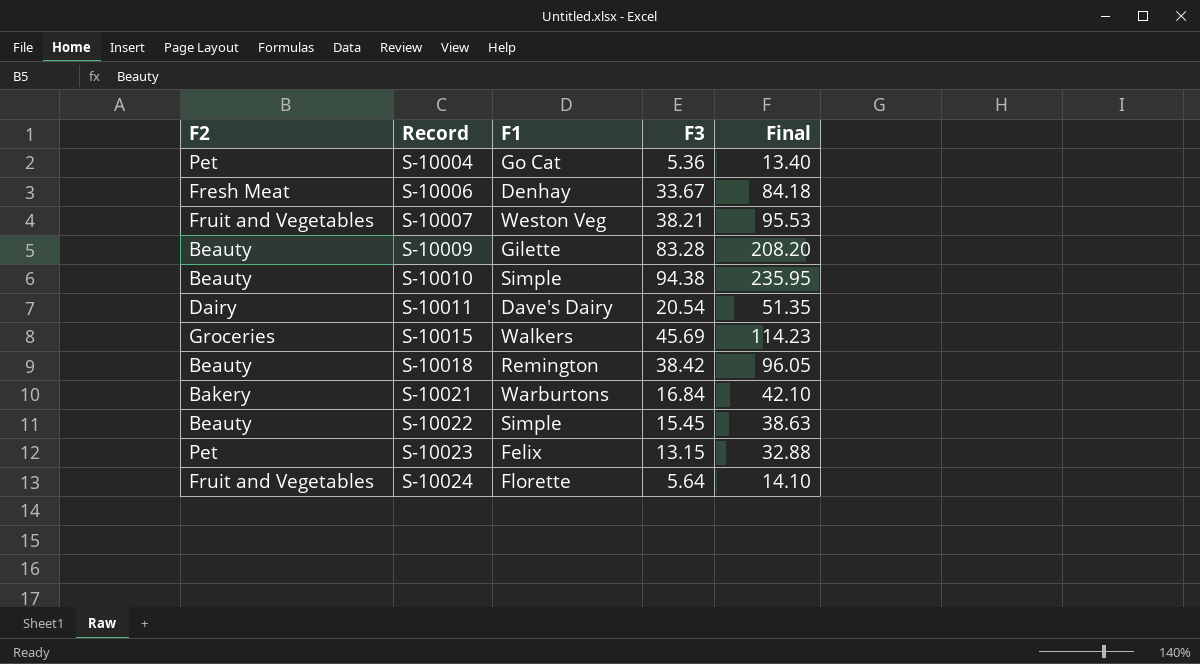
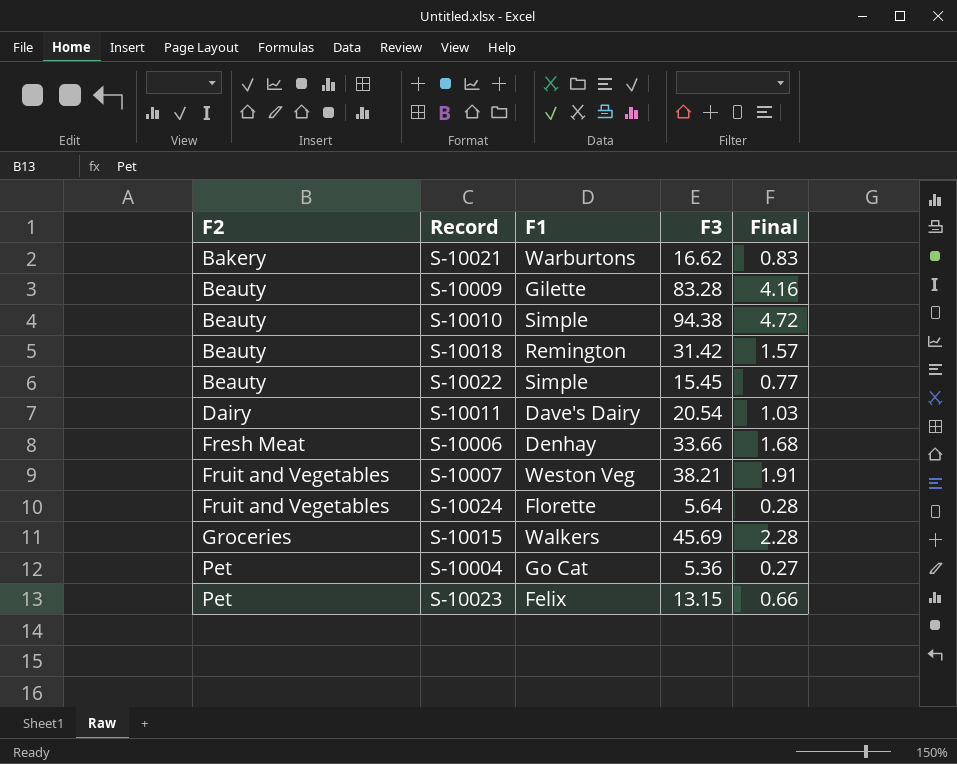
row order: Record ascending -> F2 ascending
column Final | formula: [F3] * 2.5 -> [F3] * 0.05
S-10021 | F3: 16.84 -> 16.62
S-10018 | F3: 38.42 -> 31.42
S-10006 | F3: 33.67 -> 33.66

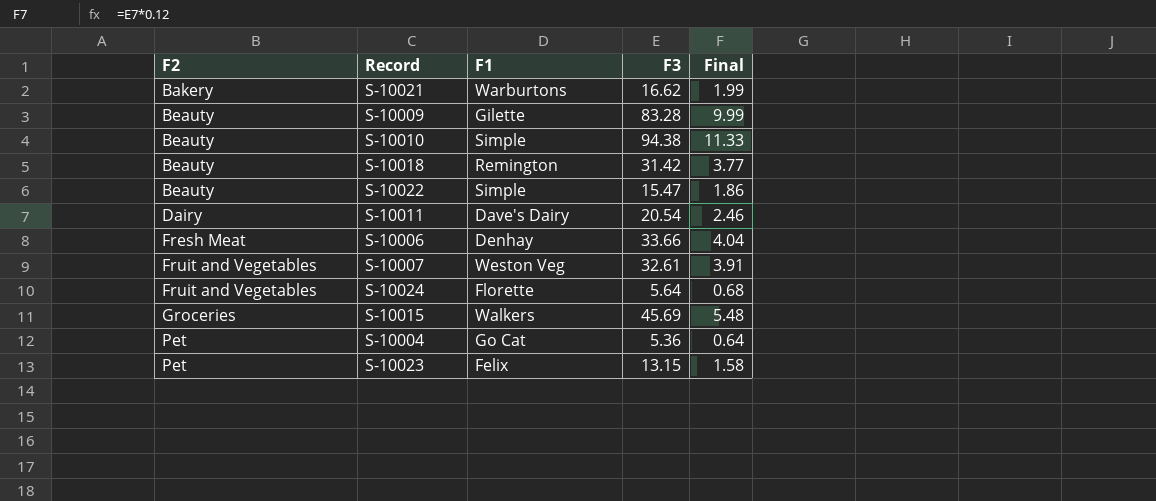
column Final | formula: [F3] * 0.05 -> [F3] * 0.12
S-10022 | F3: 15.45 -> 15.47
S-10007 | F3: 38.21 -> 32.61

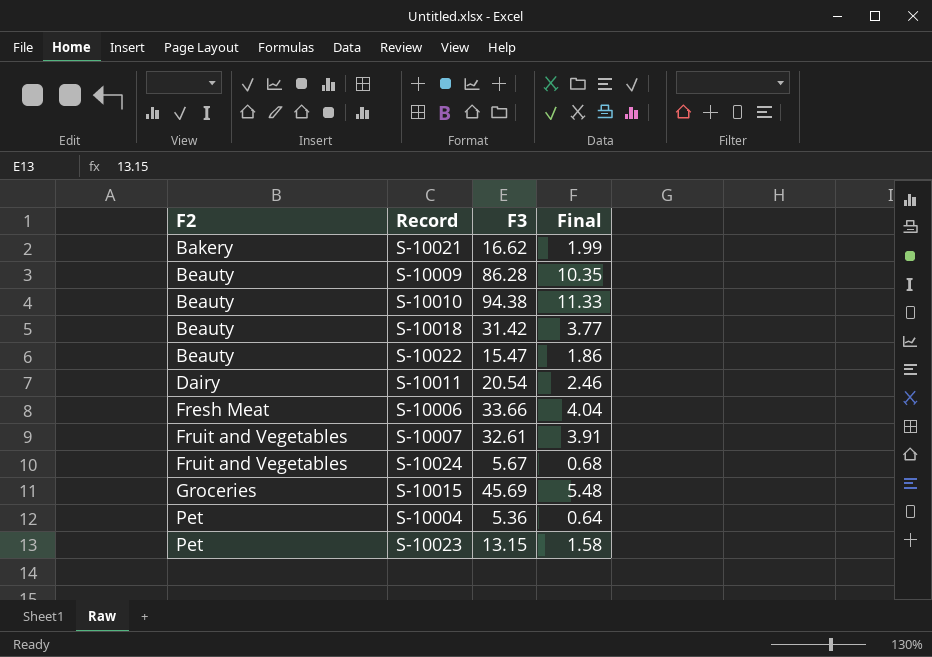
column F1 | position: 3 -> none
S-10009 | F3: 83.28 -> 86.28
S-10009 | Final: 9.99 -> 10.35
S-10024 | F3: 5.64 -> 5.67

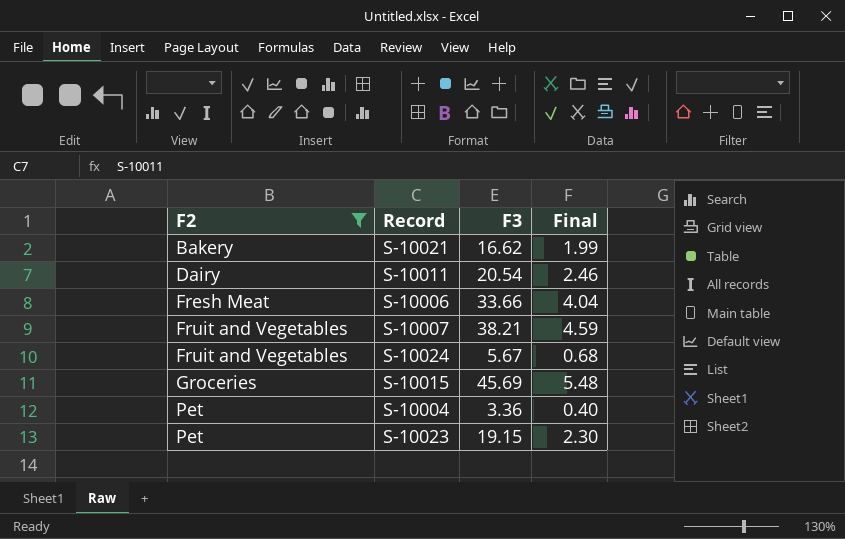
filter: none -> F2 != Beauty
S-10007 | F3: 32.61 -> 38.21
S-10007 | Final: 3.91 -> 4.59
S-10004 | F3: 5.36 -> 3.36
S-10004 | Final: 0.64 -> 0.40
S-10023 | F3: 13.15 -> 19.15
S-10023 | Final: 1.58 -> 2.30

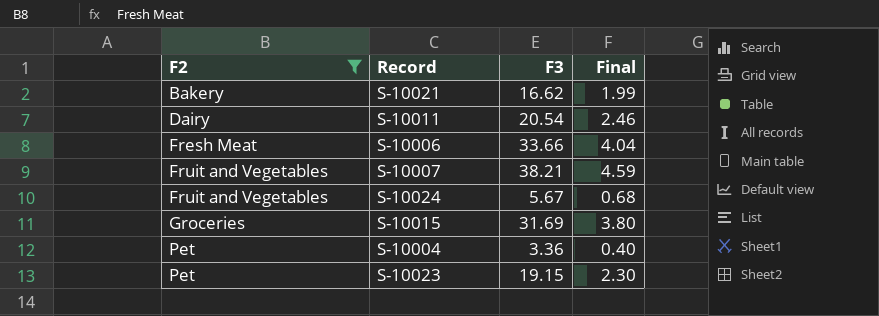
S-10015 | F3: 45.69 -> 31.69
S-10015 | Final: 5.48 -> 3.80

